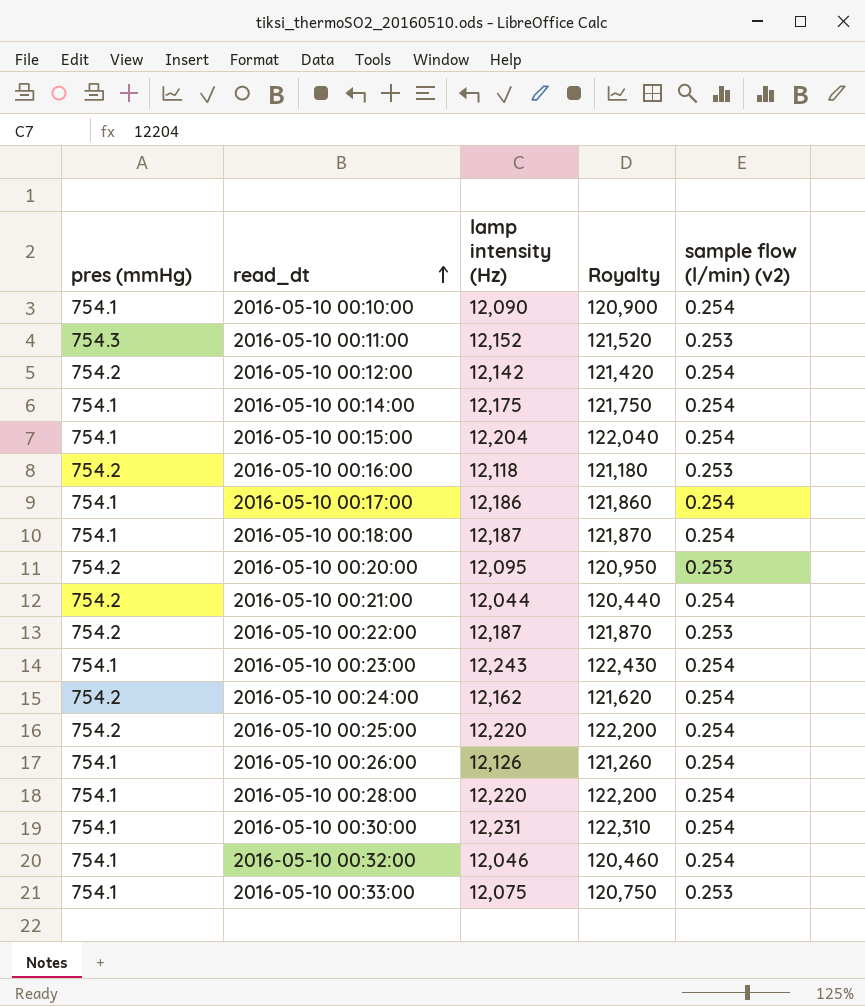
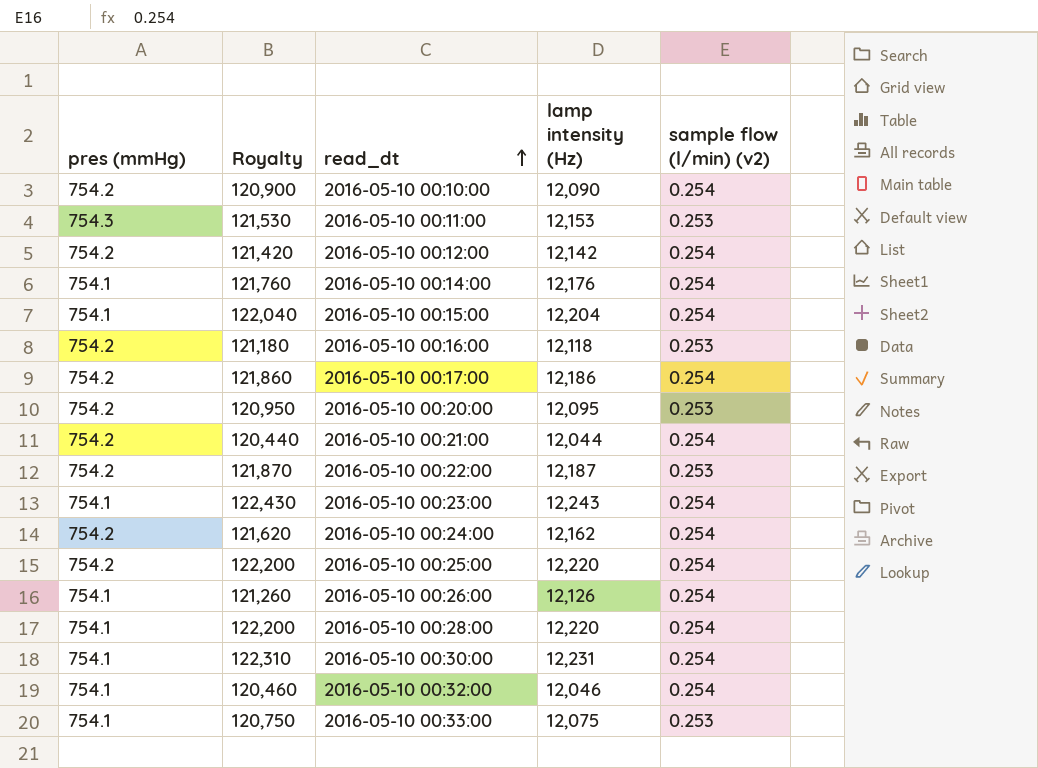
column Royalty | position: 4 -> 2
row 2016-05-10 00:18:00: 754.1 | 12,187 | 121,870 | 0.254 -> none
2016-05-10 00:10:00 | pres (mmHg): 754.1 -> 754.2
2016-05-10 00:11:00 | Royalty: 121,520 -> 121,530
2016-05-10 00:11:00 | lamp intensity (Hz): 12,152 -> 12,153
2016-05-10 00:14:00 | Royalty: 121,750 -> 121,760
2016-05-10 00:14:00 | lamp intensity (Hz): 12,175 -> 12,176
2016-05-10 00:17:00 | pres (mmHg): 754.1 -> 754.2

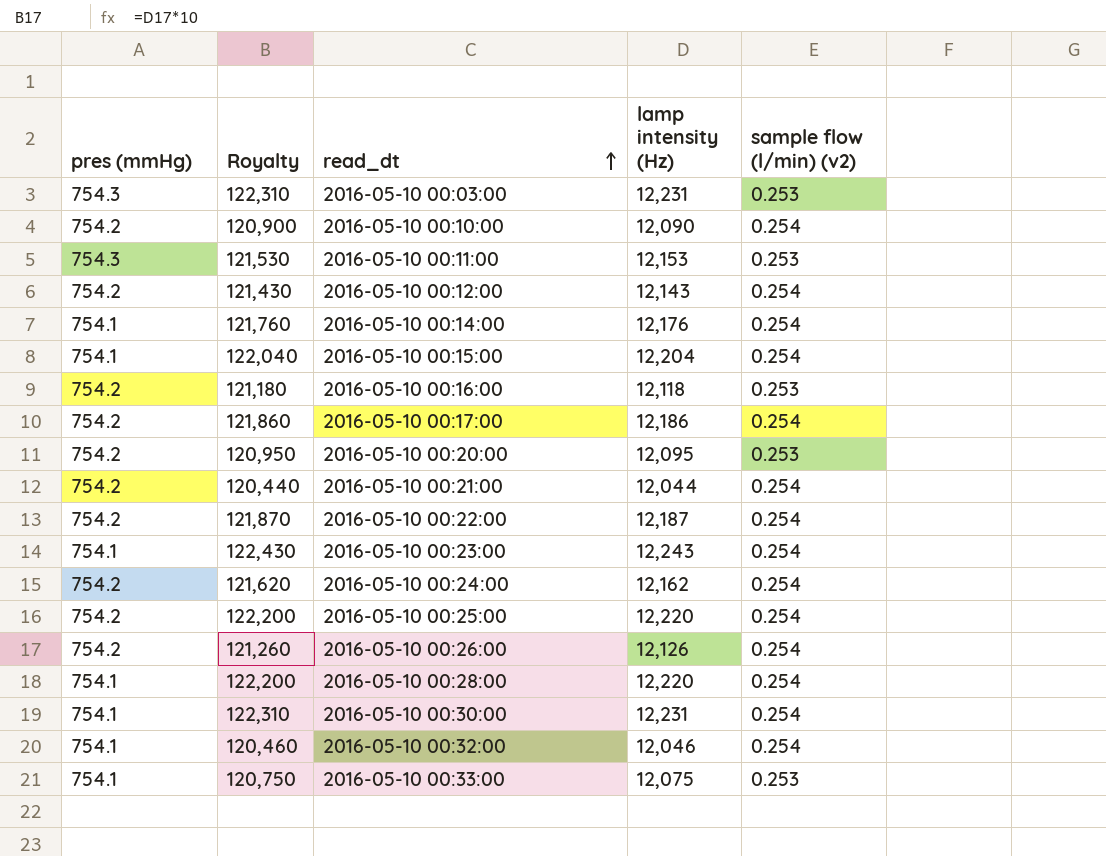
row 2016-05-10 00:03:00: none -> 754.3 | 122,310 | 12,231 | 0.253
2016-05-10 00:12:00 | Royalty: 121,420 -> 121,430
2016-05-10 00:12:00 | lamp intensity (Hz): 12,142 -> 12,143
2016-05-10 00:22:00 | sample flow (l/min) (v2): 0.253 -> 0.254
2016-05-10 00:26:00 | pres (mmHg): 754.1 -> 754.2

